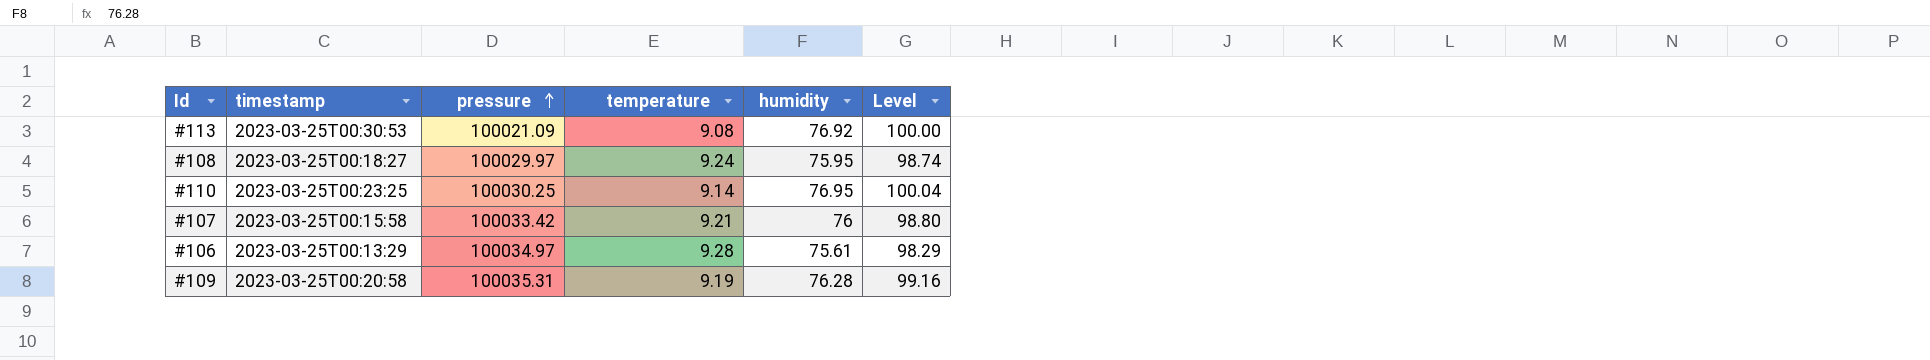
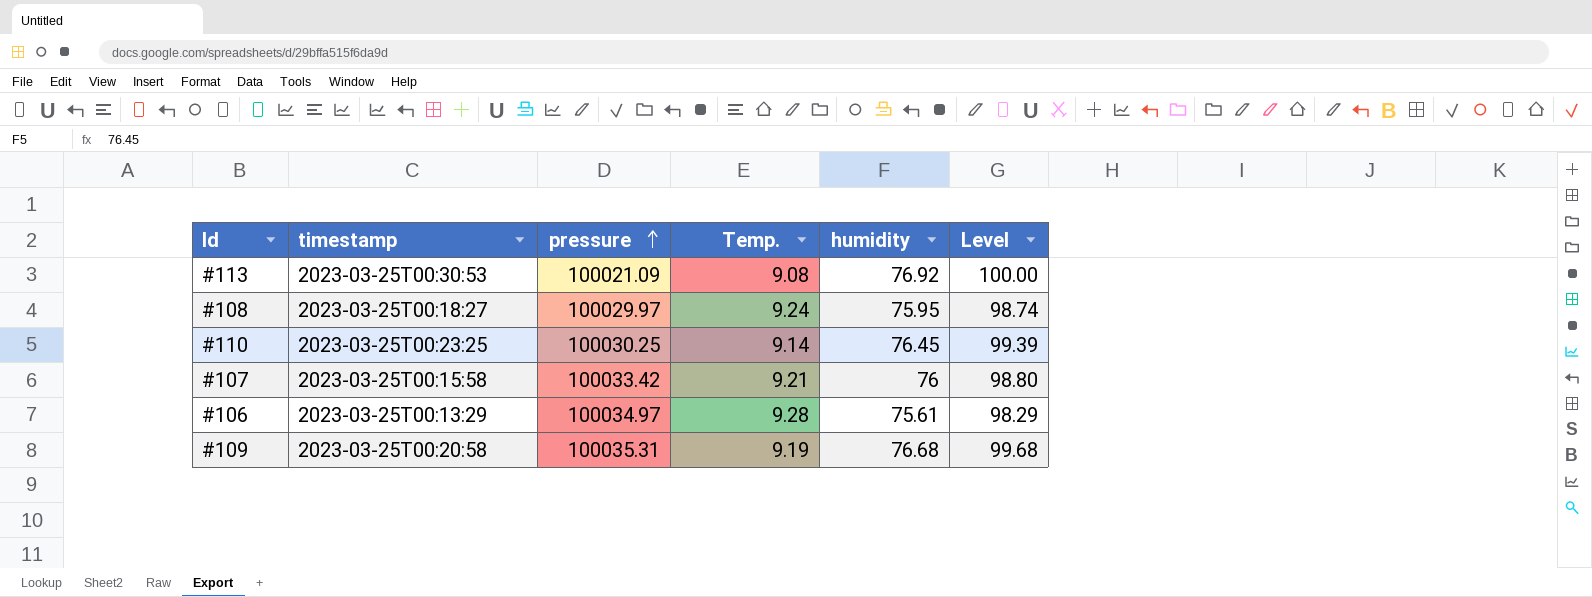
column name: temperature -> Temp.
#110 | humidity: 76.95 -> 76.45
#110 | Level: 100.04 -> 99.39
#109 | humidity: 76.28 -> 76.68
#109 | Level: 99.16 -> 99.68

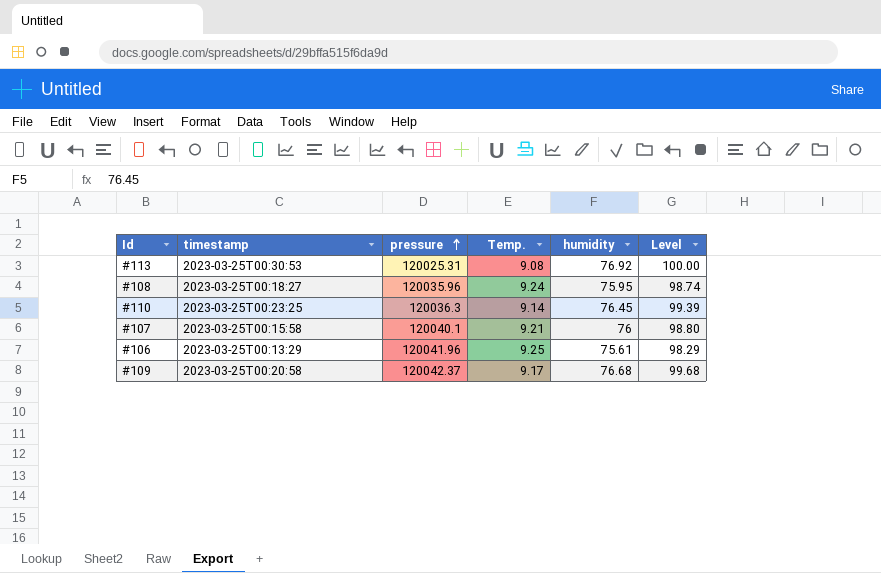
#113 | pressure: 100021.09 -> 120025.31
#108 | pressure: 100029.97 -> 120035.96
#110 | pressure: 100030.25 -> 120036.3
#107 | pressure: 100033.42 -> 120040.1
#106 | pressure: 100034.97 -> 120041.96
#106 | Temp.: 9.28 -> 9.25
#109 | pressure: 100035.31 -> 120042.37
#109 | Temp.: 9.19 -> 9.17

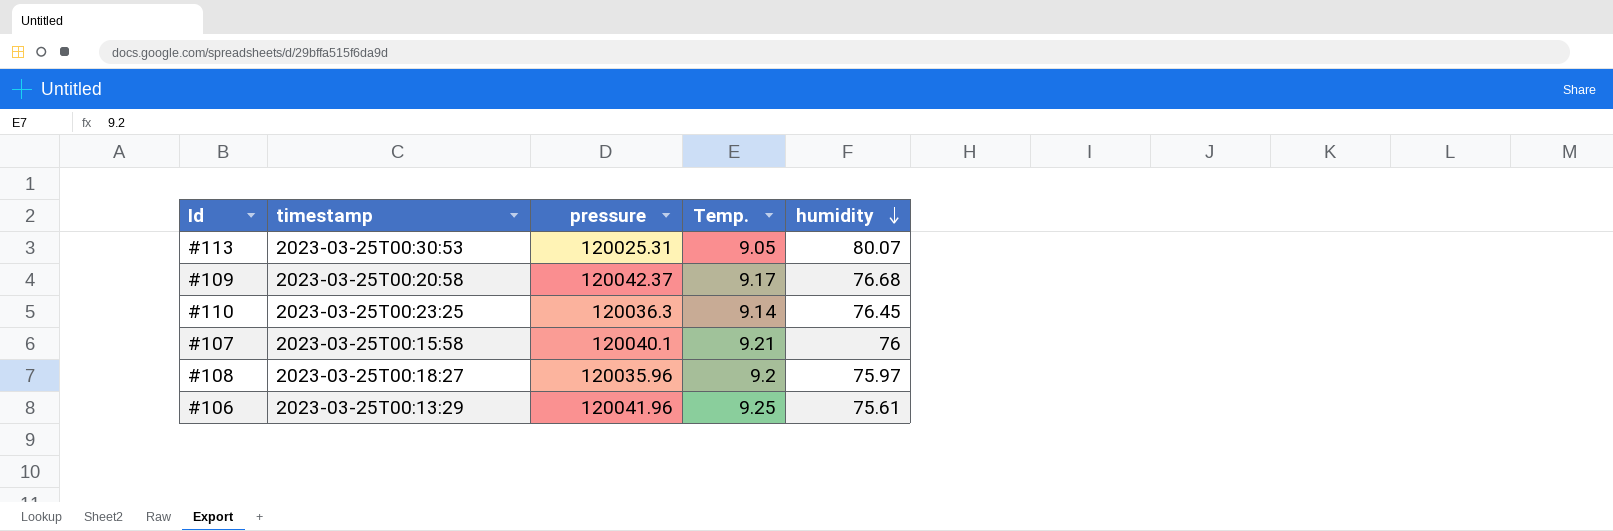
row order: pressure ascending -> humidity descending
column Level | formula: [humidity] * 1.3 -> none
#113 | Temp.: 9.08 -> 9.05
#113 | humidity: 76.92 -> 80.07
#108 | Temp.: 9.24 -> 9.2
#108 | humidity: 75.95 -> 75.97

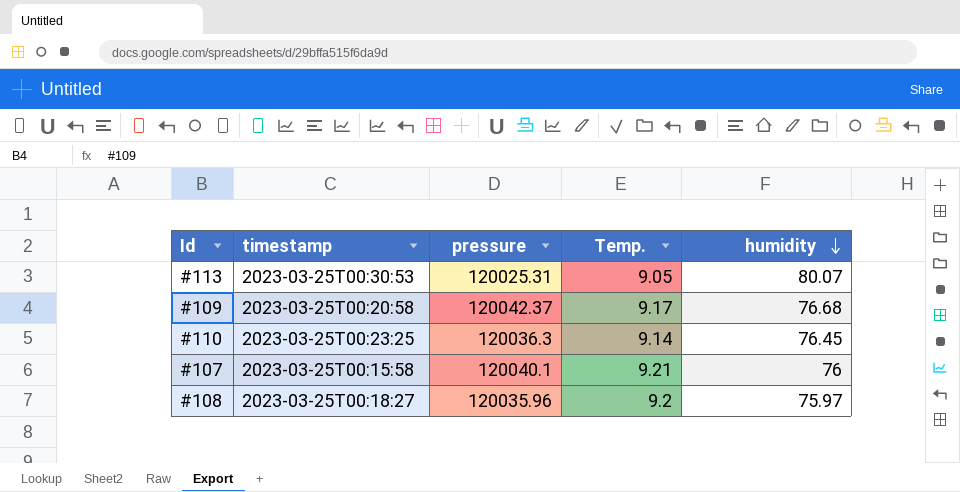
row #106: 2023-03-25T00:13:29 | 120041.96 | 9.25 | 75.61 -> none

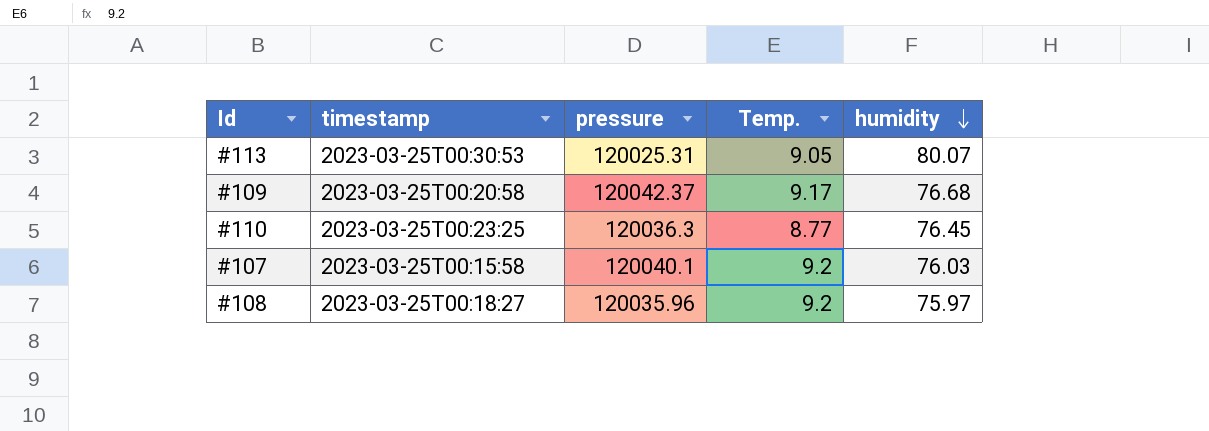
#110 | Temp.: 9.14 -> 8.77
#107 | Temp.: 9.21 -> 9.2
#107 | humidity: 76 -> 76.03

